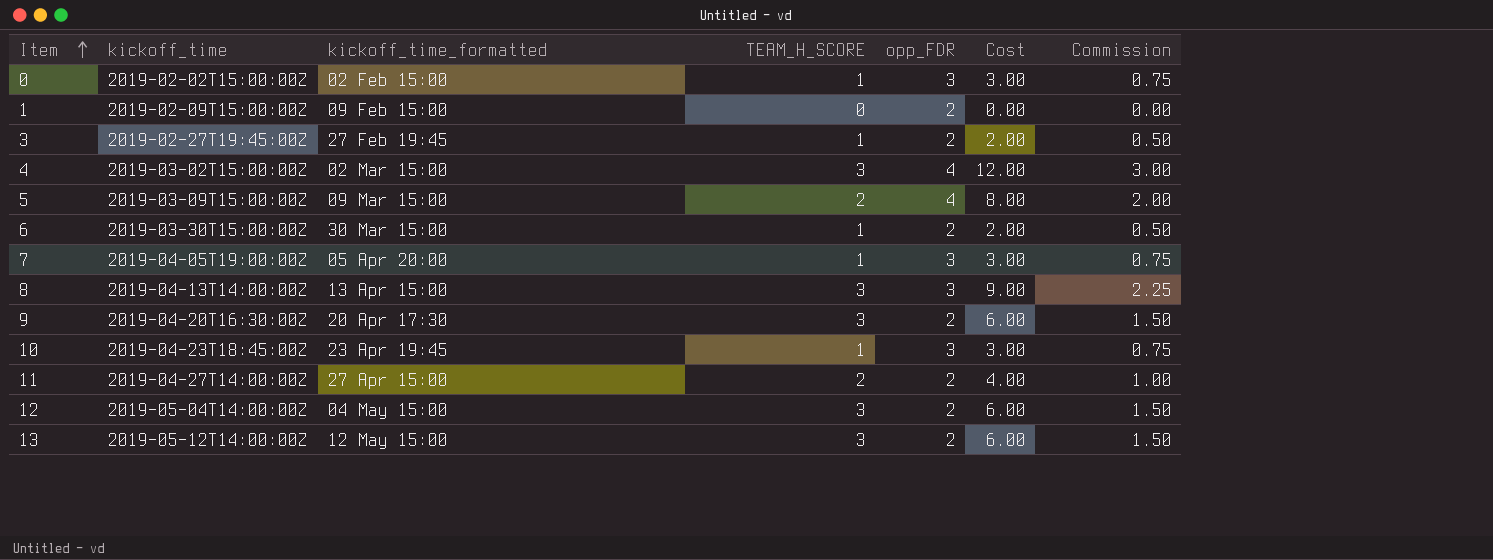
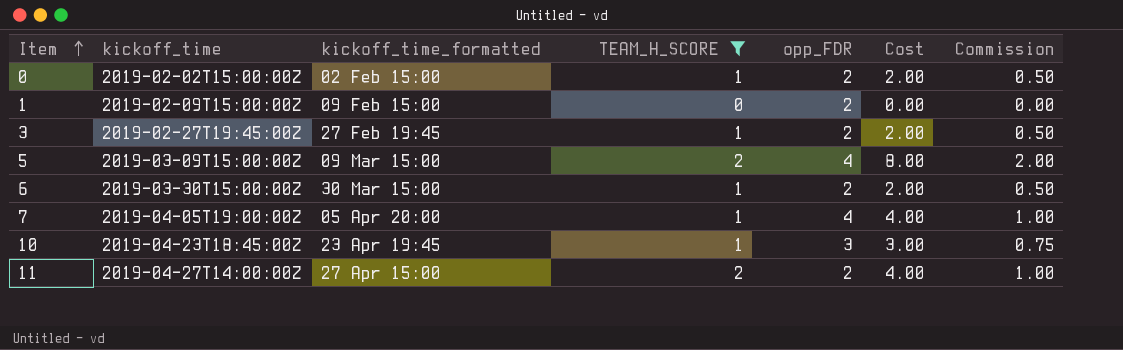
filter: none -> TEAM_H_SCORE != 3
0 | opp_FDR: 3 -> 2
0 | Cost: 3.00 -> 2.00
0 | Commission: 0.75 -> 0.50
7 | opp_FDR: 3 -> 4
7 | Cost: 3.00 -> 4.00
7 | Commission: 0.75 -> 1.00

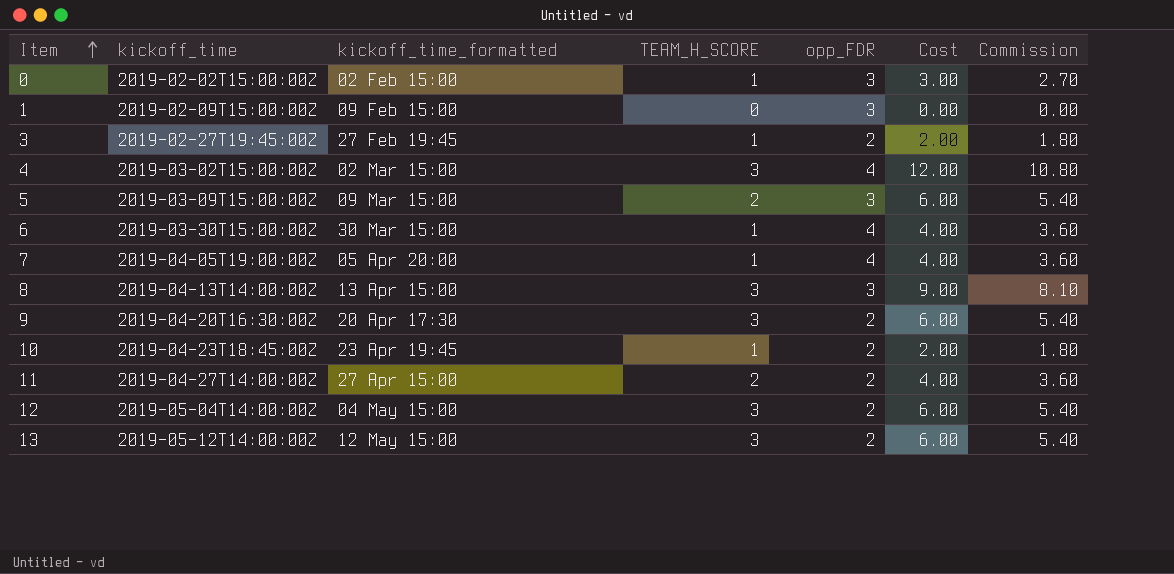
filter: TEAM_H_SCORE != 3 -> none
column Commission | formula: [Cost] * 0.25 -> [Cost] * 0.9
0 | opp_FDR: 2 -> 3
0 | Cost: 2.00 -> 3.00
1 | opp_FDR: 2 -> 3
5 | opp_FDR: 4 -> 3
5 | Cost: 8.00 -> 6.00
6 | opp_FDR: 2 -> 4
6 | Cost: 2.00 -> 4.00
10 | opp_FDR: 3 -> 2
10 | Cost: 3.00 -> 2.00

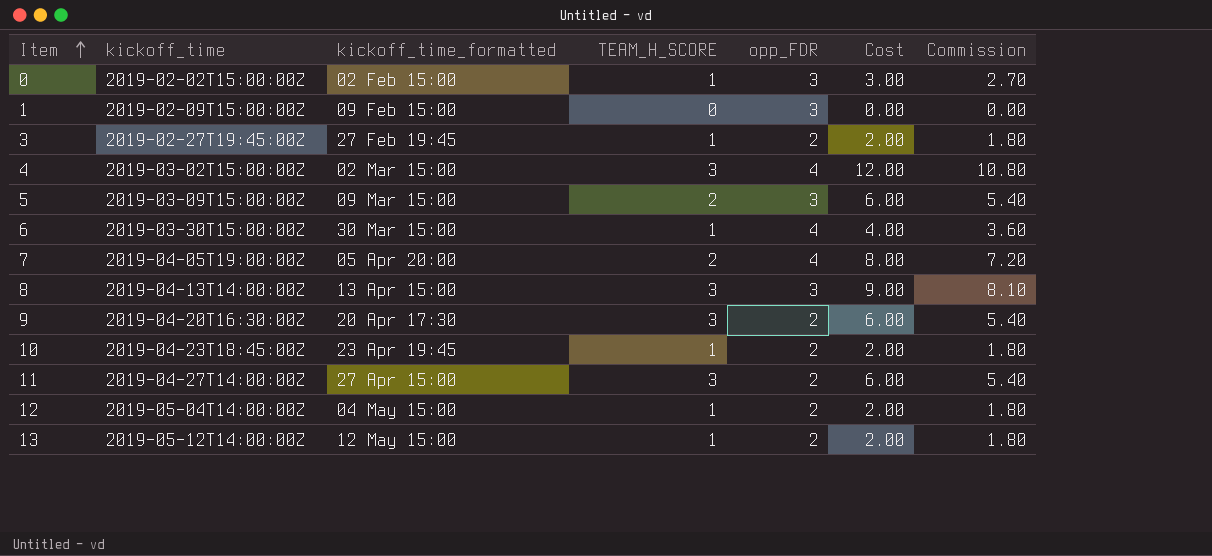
7 | TEAM_H_SCORE: 1 -> 2
7 | Cost: 4.00 -> 8.00
7 | Commission: 3.60 -> 7.20
11 | TEAM_H_SCORE: 2 -> 3
11 | Cost: 4.00 -> 6.00
11 | Commission: 3.60 -> 5.40
12 | TEAM_H_SCORE: 3 -> 1
12 | Cost: 6.00 -> 2.00
12 | Commission: 5.40 -> 1.80
13 | TEAM_H_SCORE: 3 -> 1
13 | Cost: 6.00 -> 2.00
13 | Commission: 5.40 -> 1.80

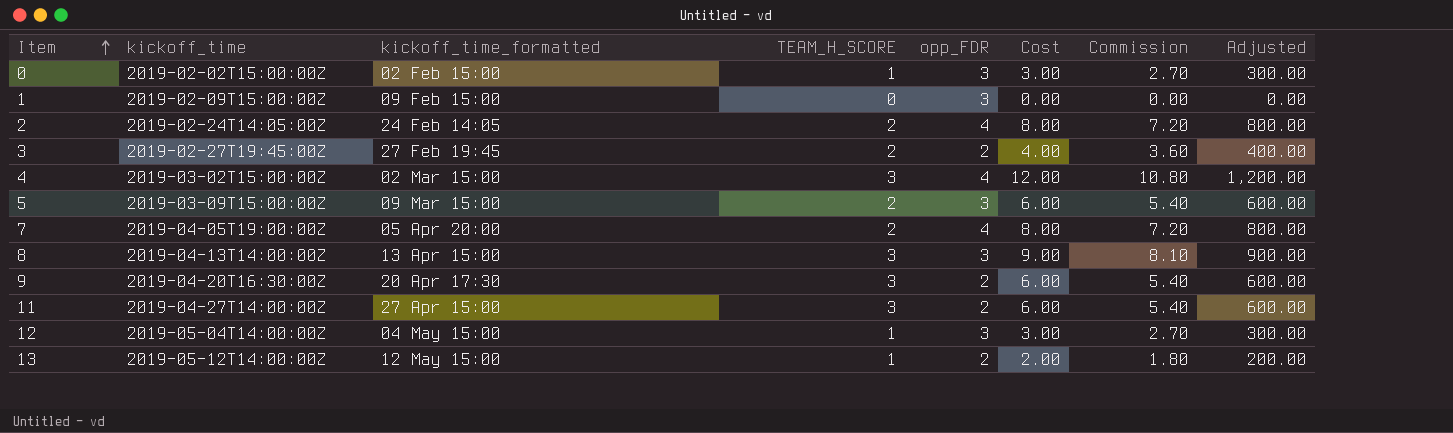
column Adjusted | formula: none -> [Cost] * 100
row 6: 2019-03-30T15:00:00Z | 30 Mar 15:00 | 1 | 4 | 4.00 | 3.60 -> none
row 10: 2019-04-23T18:45:00Z | 23 Apr 19:45 | 1 | 2 | 2.00 | 1.80 -> none
row 2: none -> 2019-02-24T14:05:00Z | 24 Feb 14:05 | 2 | 4 | 8.00 | 7.20 | 800.00
3 | TEAM_H_SCORE: 1 -> 2
3 | Cost: 2.00 -> 4.00
3 | Commission: 1.80 -> 3.60
12 | opp_FDR: 2 -> 3
12 | Cost: 2.00 -> 3.00
12 | Commission: 1.80 -> 2.70

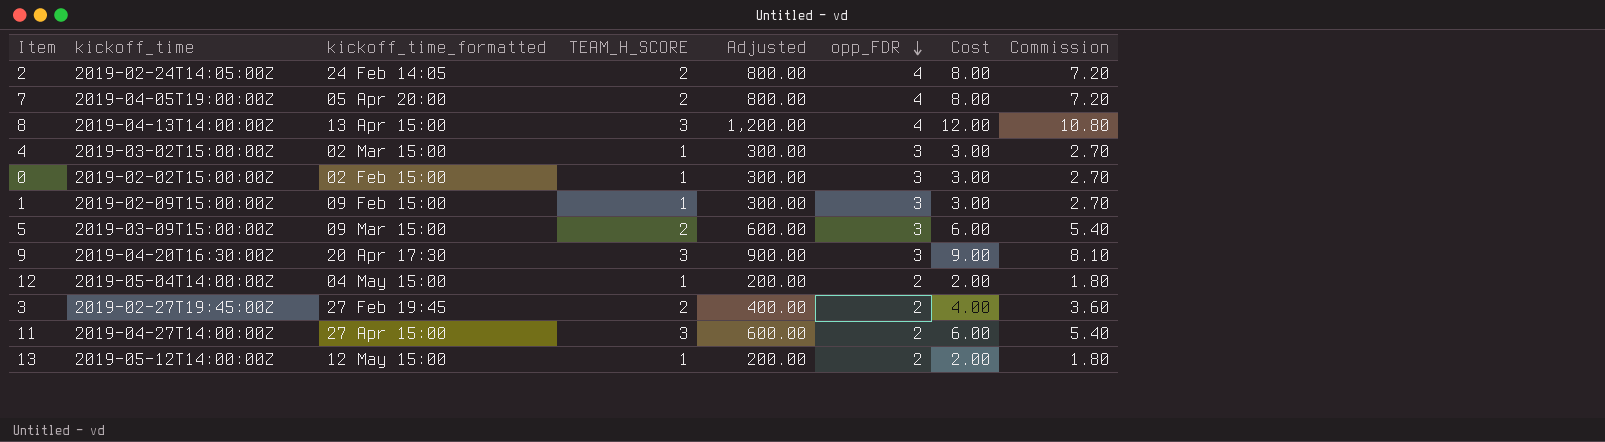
row order: Item ascending -> opp_FDR descending
column Adjusted | position: 8 -> 5
8 | Adjusted: 900.00 -> 1,200.00
8 | opp_FDR: 3 -> 4
8 | Cost: 9.00 -> 12.00
8 | Commission: 8.10 -> 10.80
4 | TEAM_H_SCORE: 3 -> 1
4 | Adjusted: 1,200.00 -> 300.00
4 | opp_FDR: 4 -> 3
4 | Cost: 12.00 -> 3.00
4 | Commission: 10.80 -> 2.70
1 | TEAM_H_SCORE: 0 -> 1
1 | Adjusted: 0.00 -> 300.00
1 | Cost: 0.00 -> 3.00
1 | Commission: 0.00 -> 2.70
9 | Adjusted: 600.00 -> 900.00
9 | opp_FDR: 2 -> 3
9 | Cost: 6.00 -> 9.00
9 | Commission: 5.40 -> 8.10
12 | Adjusted: 300.00 -> 200.00
12 | opp_FDR: 3 -> 2
12 | Cost: 3.00 -> 2.00
12 | Commission: 2.70 -> 1.80

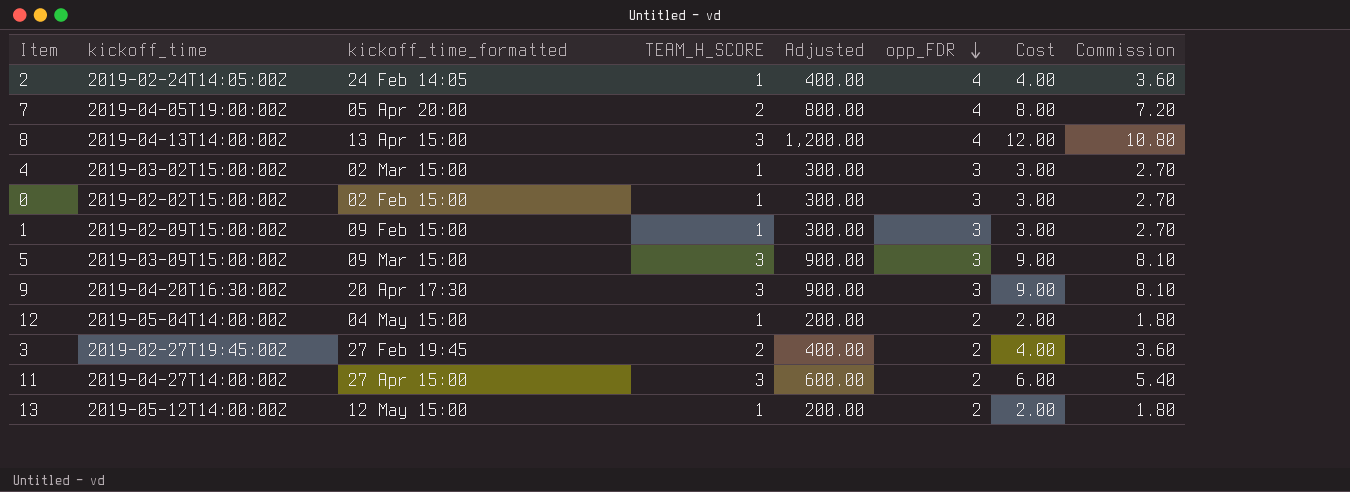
2 | TEAM_H_SCORE: 2 -> 1
2 | Adjusted: 800.00 -> 400.00
2 | Cost: 8.00 -> 4.00
2 | Commission: 7.20 -> 3.60
5 | TEAM_H_SCORE: 2 -> 3
5 | Adjusted: 600.00 -> 900.00
5 | Cost: 6.00 -> 9.00
5 | Commission: 5.40 -> 8.10

